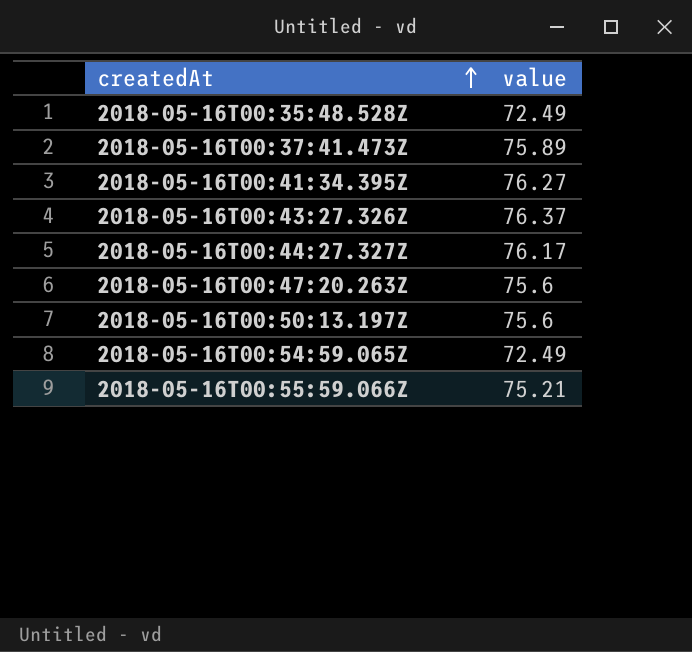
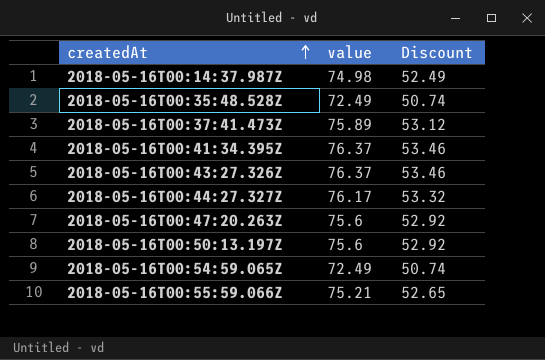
column Discount | formula: none -> [value] * 0.7
row 2018-05-16T00:14:37.987Z: none -> 74.98 | 52.49
2018-05-16T00:41:34.395Z | value: 76.27 -> 76.37

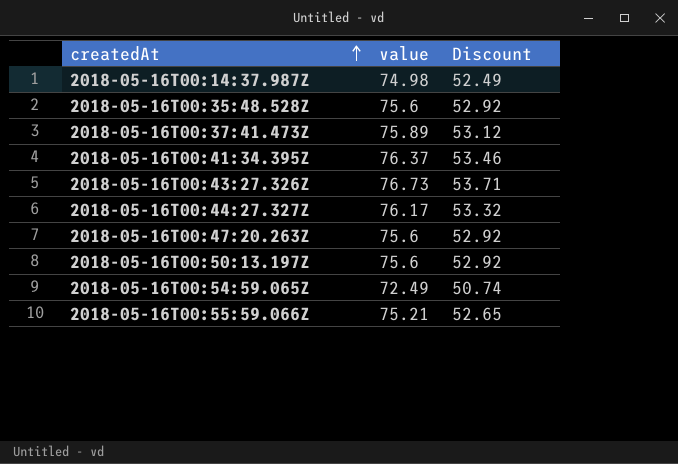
2018-05-16T00:35:48.528Z | value: 72.49 -> 75.6
2018-05-16T00:35:48.528Z | Discount: 50.74 -> 52.92
2018-05-16T00:43:27.326Z | value: 76.37 -> 76.73
2018-05-16T00:43:27.326Z | Discount: 53.46 -> 53.71

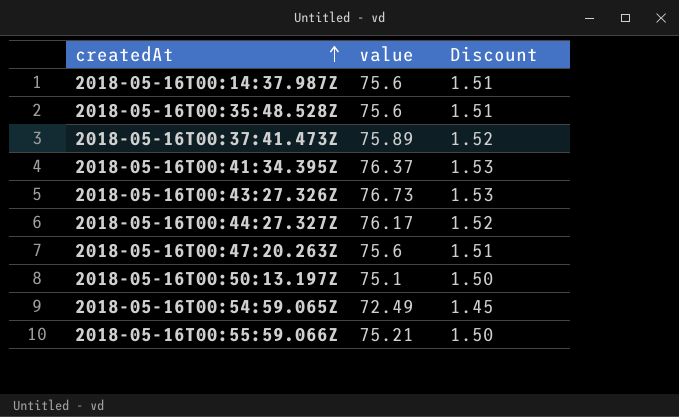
column Discount | formula: [value] * 0.7 -> [value] * 0.02
2018-05-16T00:14:37.987Z | value: 74.98 -> 75.6
2018-05-16T00:50:13.197Z | value: 75.6 -> 75.1

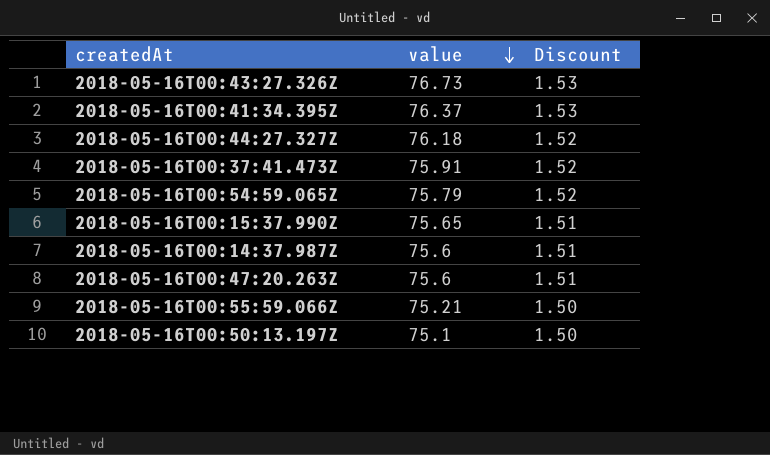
row order: createdAt ascending -> value descending
row 2018-05-16T00:35:48.528Z: 75.6 | 1.51 -> none
2018-05-16T00:44:27.327Z | value: 76.17 -> 76.18
2018-05-16T00:37:41.473Z | value: 75.89 -> 75.91
2018-05-16T00:54:59.065Z | value: 72.49 -> 75.79
2018-05-16T00:54:59.065Z | Discount: 1.45 -> 1.52
row 2018-05-16T00:15:37.990Z: none -> 75.65 | 1.51

